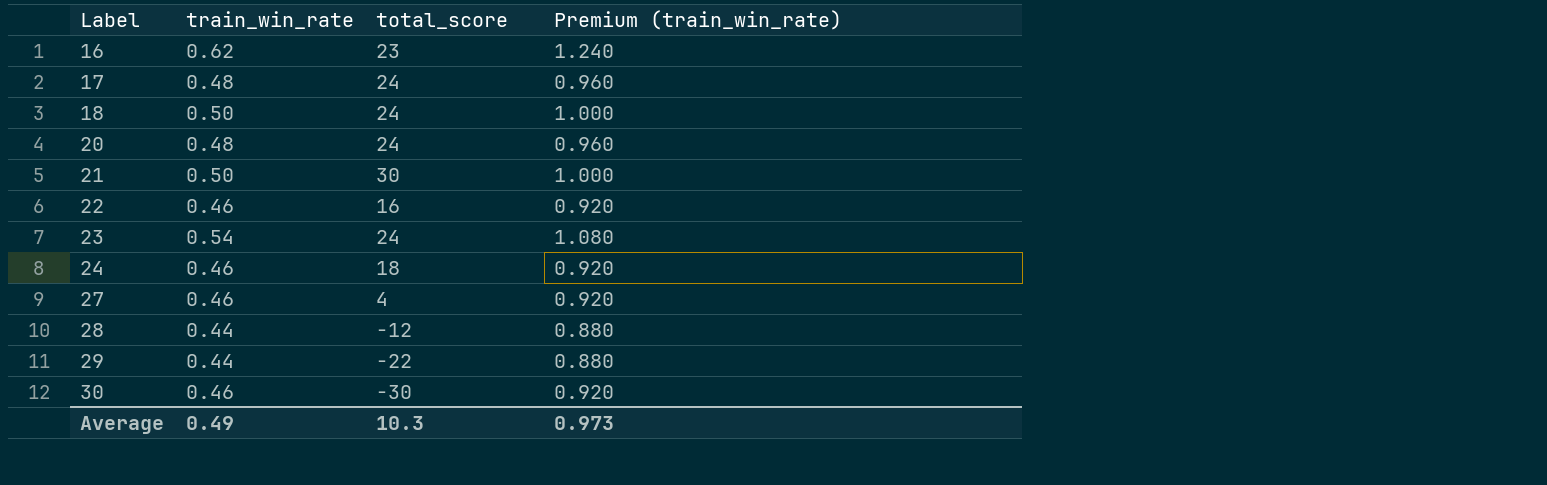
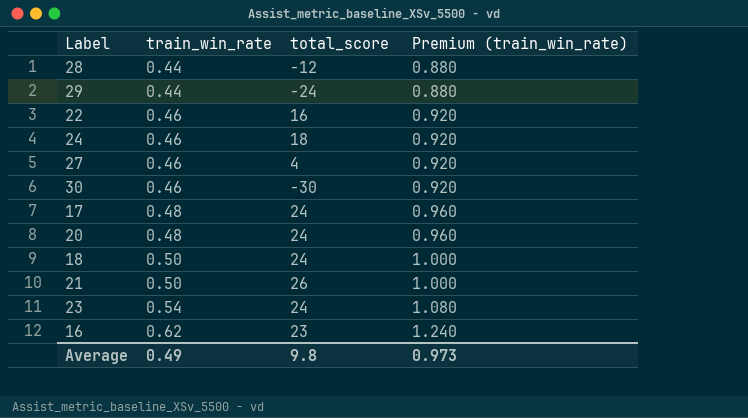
row order: Label ascending -> train_win_rate ascending
29 | total_score: -22 -> -24
21 | total_score: 30 -> 26
Average | total_score: 10.3 -> 9.8

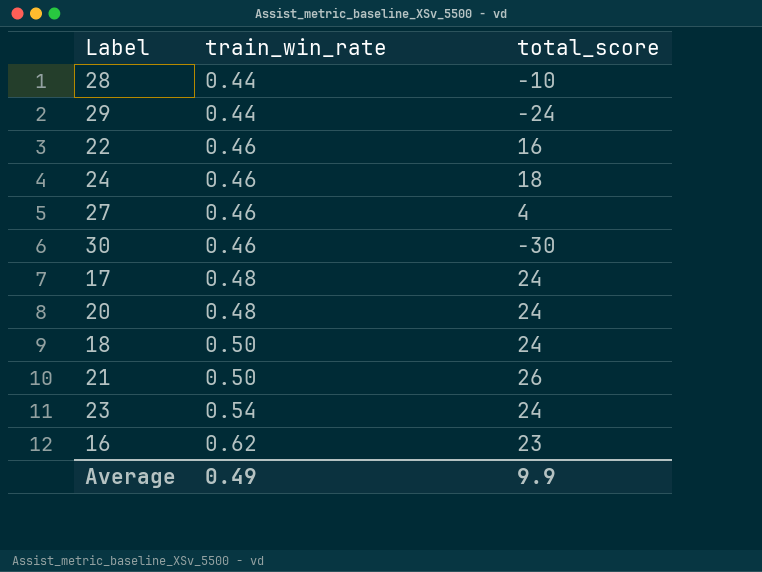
column Premium (train_win_rate) | formula: [train_win_rate] * 2 -> none
28 | total_score: -12 -> -10
Average | total_score: 9.8 -> 9.9

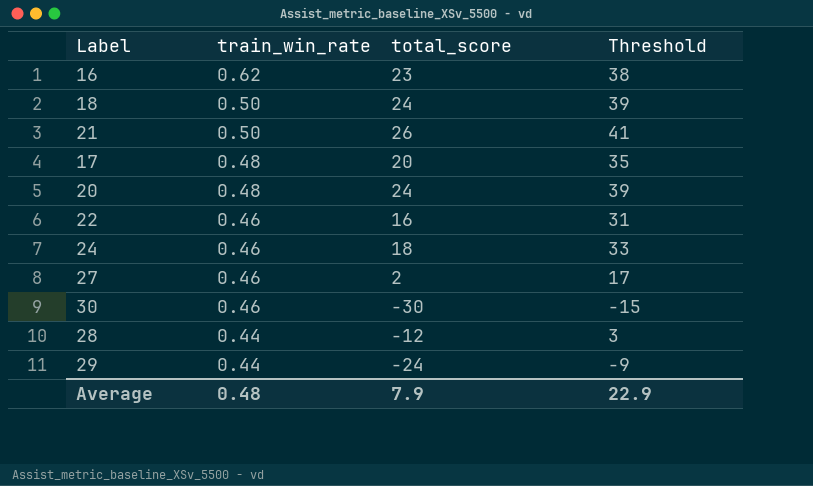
row order: train_win_rate ascending -> train_win_rate descending
column Threshold | formula: none -> [total_score] + 15
row 23: 0.54 | 24 -> none
17 | total_score: 24 -> 20
27 | total_score: 4 -> 2
28 | total_score: -10 -> -12
Average | train_win_rate: 0.49 -> 0.48
Average | total_score: 9.9 -> 7.9

